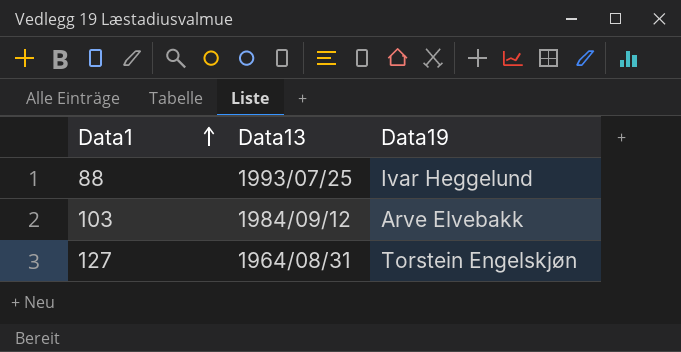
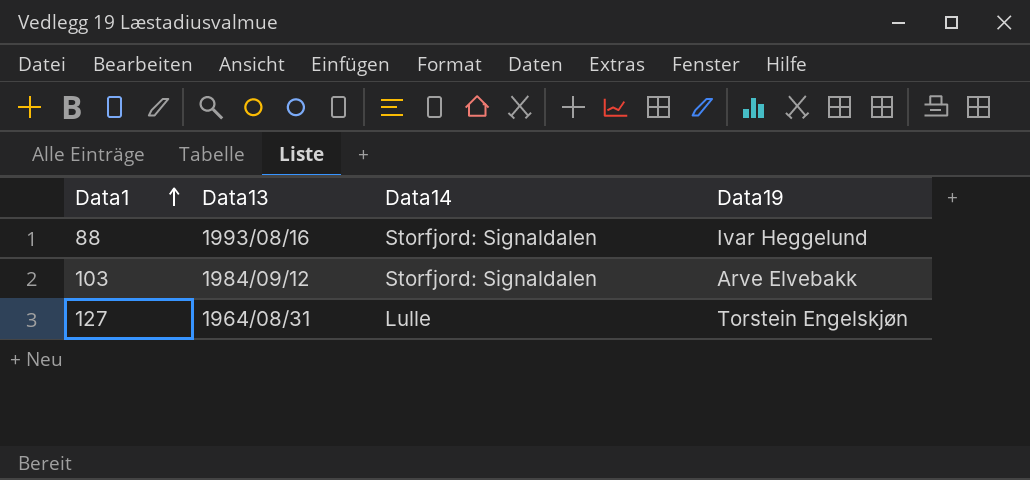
column Data14 | position: none -> 3
88 | Data13: 1993/07/25 -> 1993/08/16

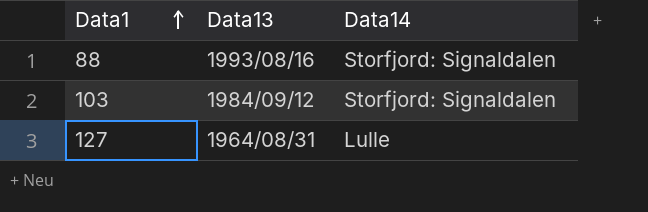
column Data19 | position: 4 -> none

